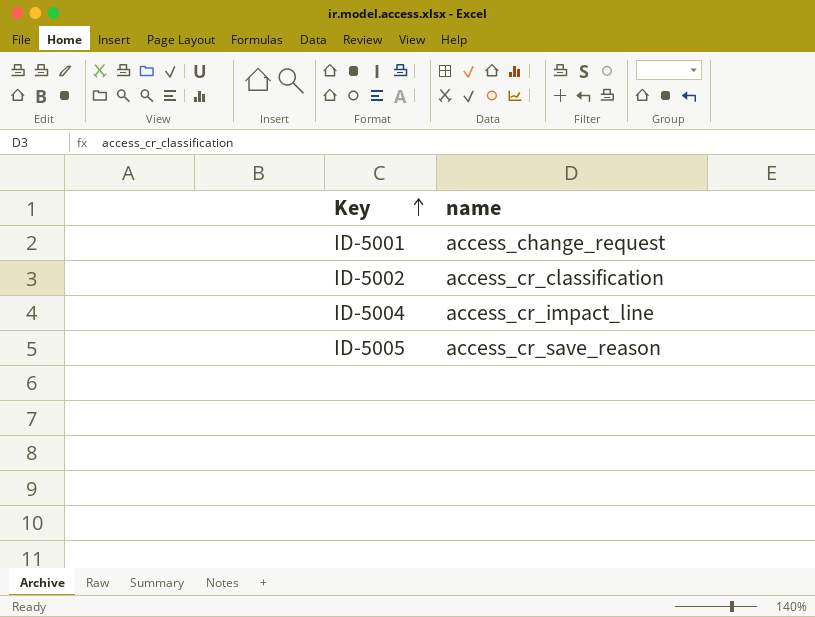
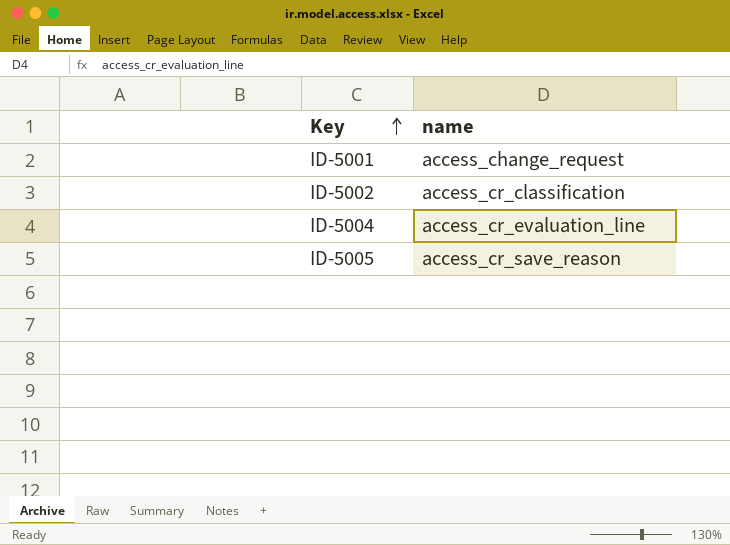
ID-5004 | name: access_cr_impact_line -> access_cr_evaluation_line

